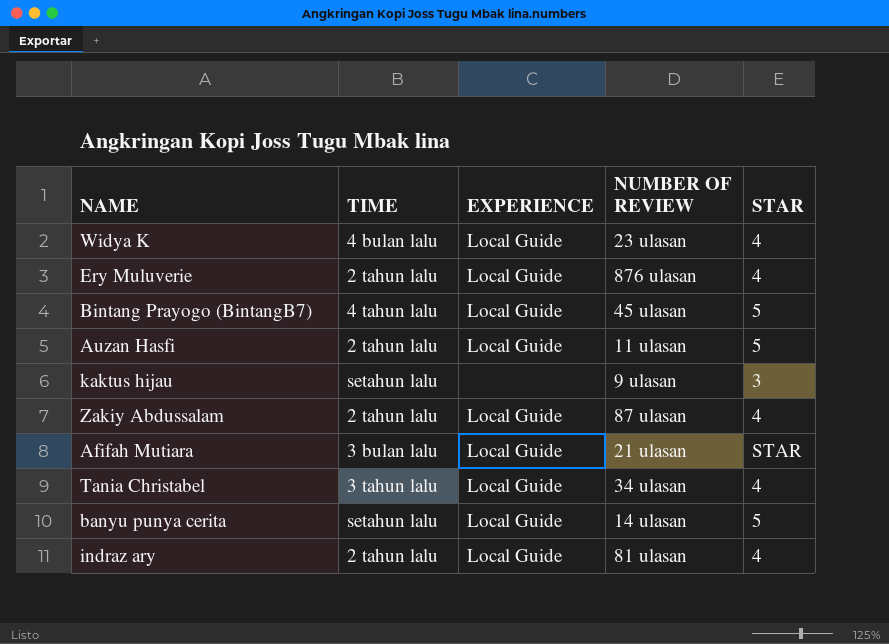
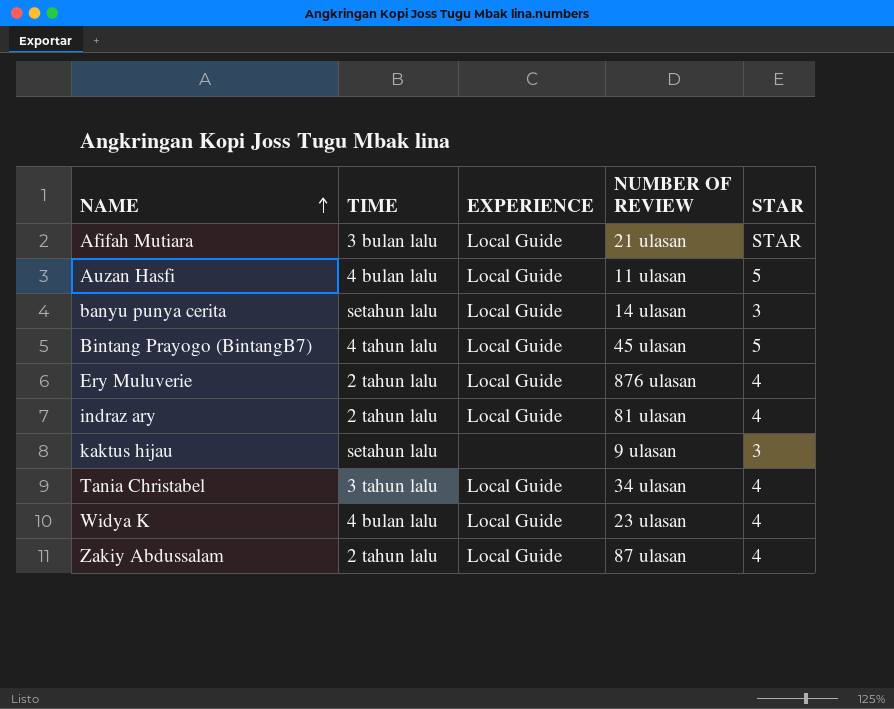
row order: none -> NAME ascending
Auzan Hasfi | TIME: 2 tahun lalu -> 4 bulan lalu
banyu punya cerita | STAR: 5 -> 3

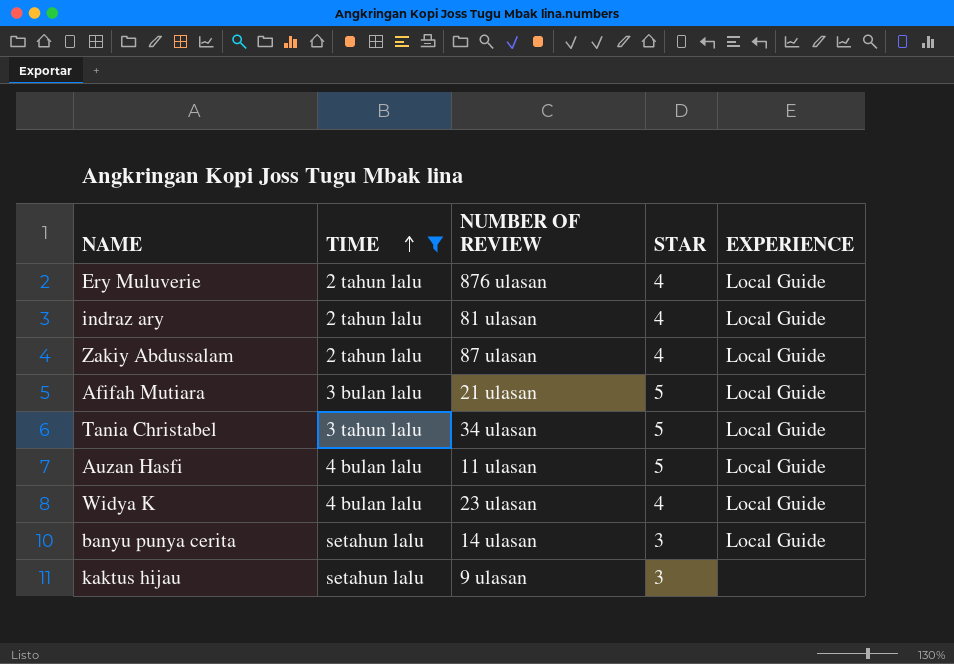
filter: none -> TIME != 4 tahun lalu
row order: NAME ascending -> TIME ascending
column EXPERIENCE | position: 3 -> 5
Afifah Mutiara | STAR: STAR -> 5
Tania Christabel | STAR: 4 -> 5

